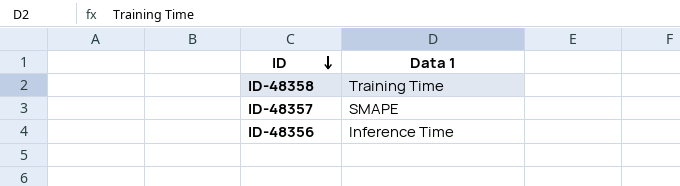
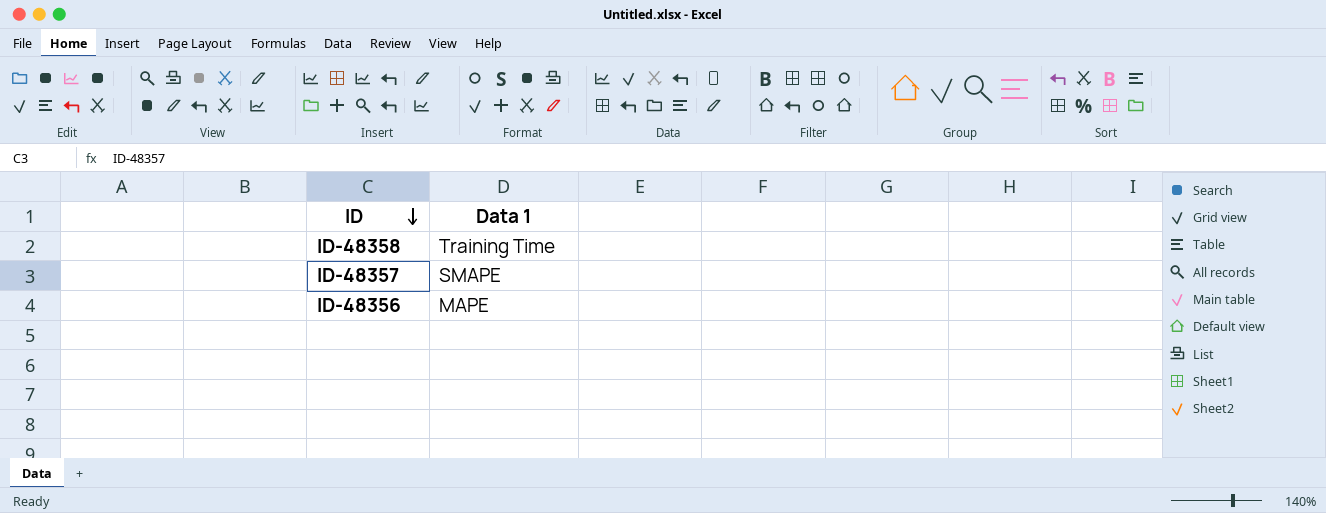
ID-48356 | Data 1: Inference Time -> MAPE

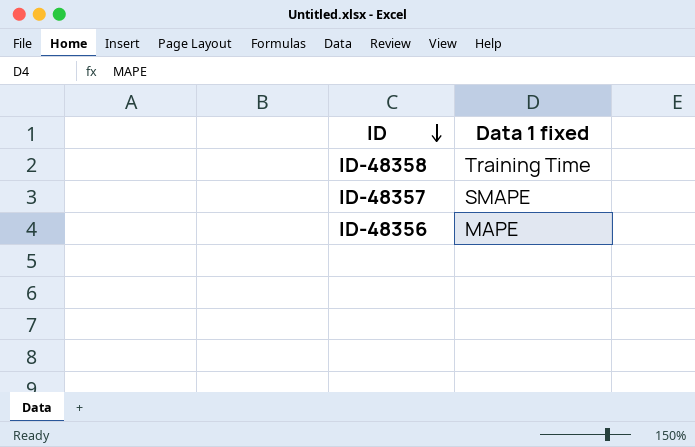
column name: Data 1 -> Data 1 fixed

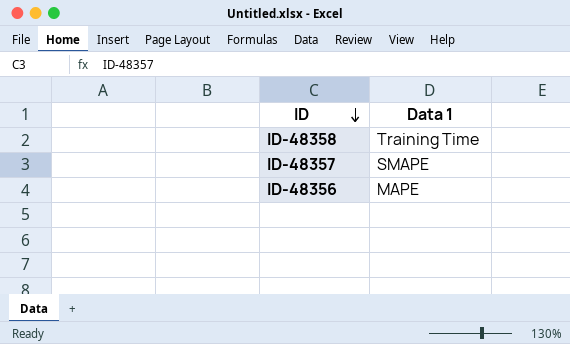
column name: Data 1 fixed -> Data 1

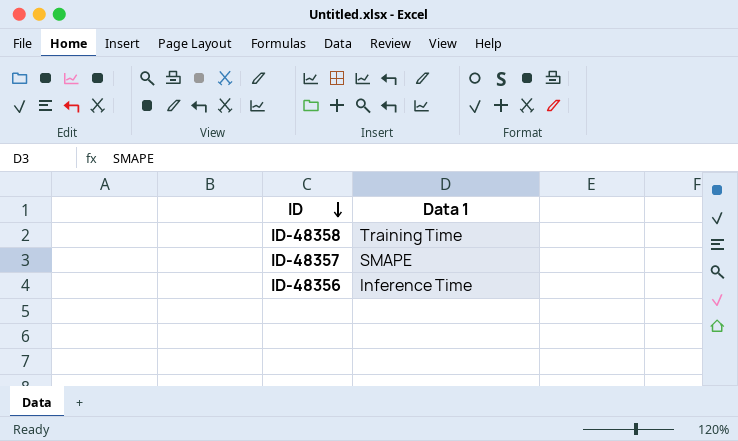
ID-48356 | Data 1: MAPE -> Inference Time

